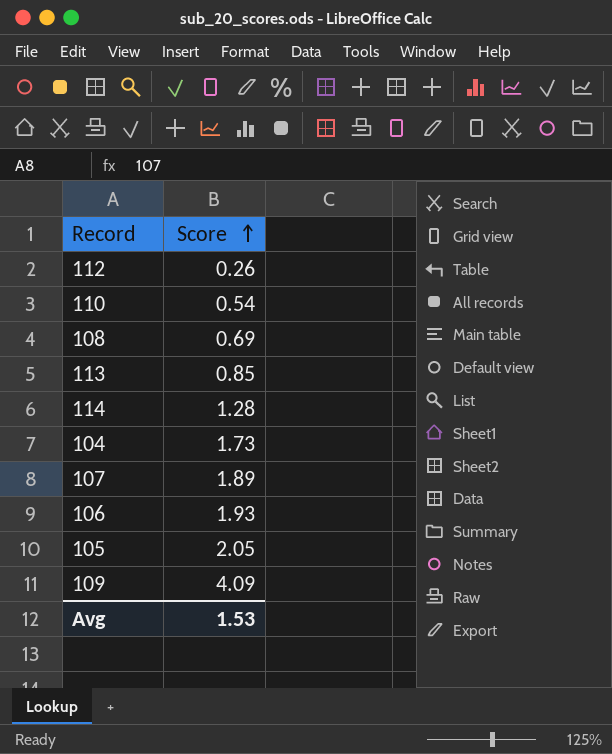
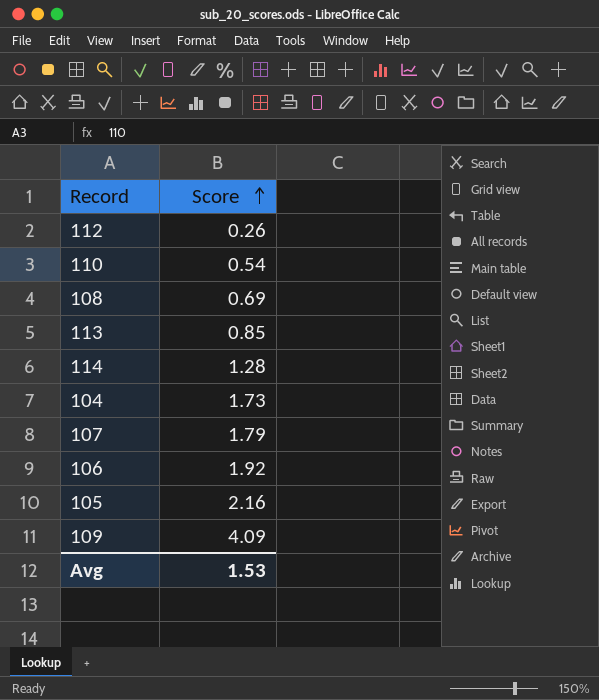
107 | Score: 1.89 -> 1.79
106 | Score: 1.93 -> 1.92
105 | Score: 2.05 -> 2.16

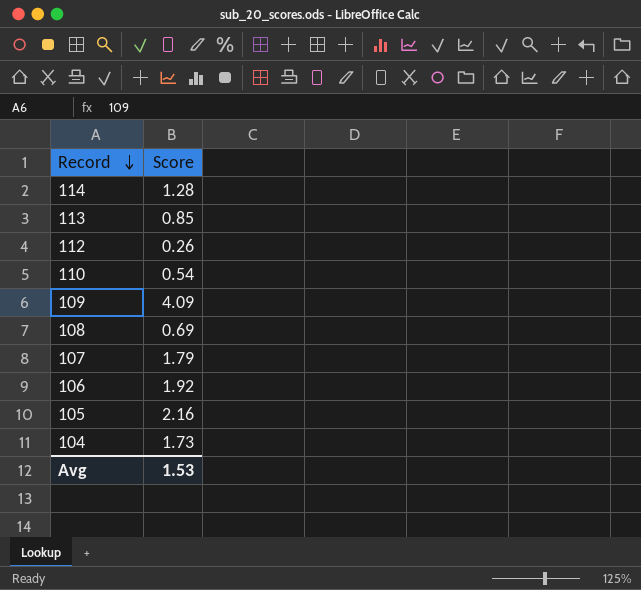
row order: Score ascending -> Record descending

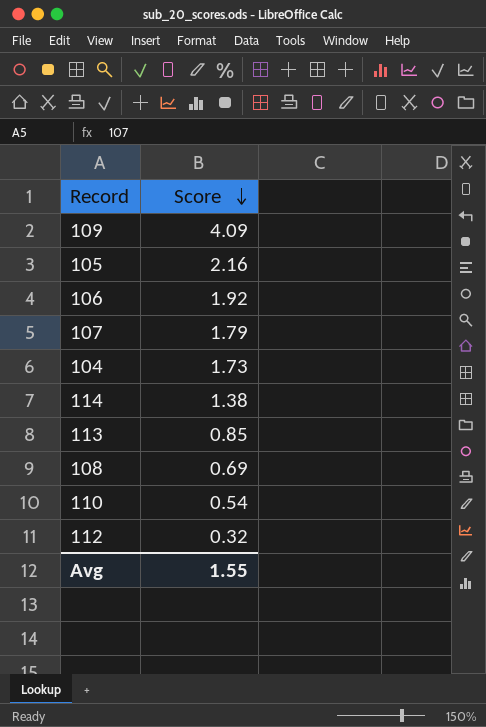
row order: Record descending -> Score descending
114 | Score: 1.28 -> 1.38
112 | Score: 0.26 -> 0.32
Avg | Score: 1.53 -> 1.55

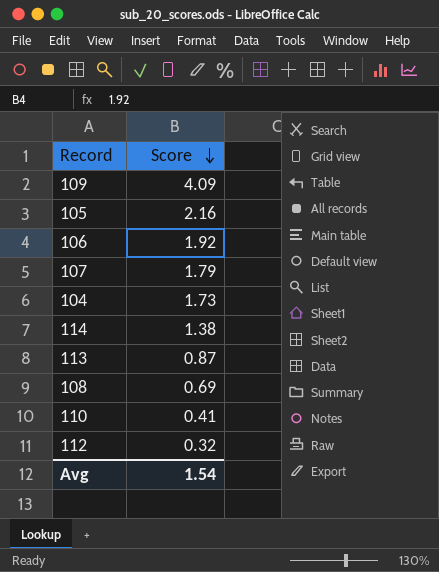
113 | Score: 0.85 -> 0.87
110 | Score: 0.54 -> 0.41
Avg | Score: 1.55 -> 1.54

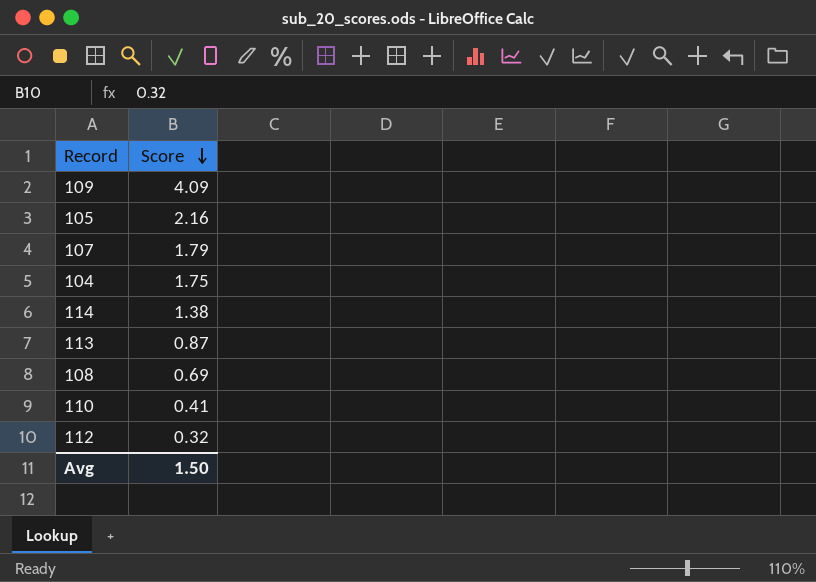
row 106: 1.92 -> none
104 | Score: 1.73 -> 1.75
Avg | Score: 1.54 -> 1.50

